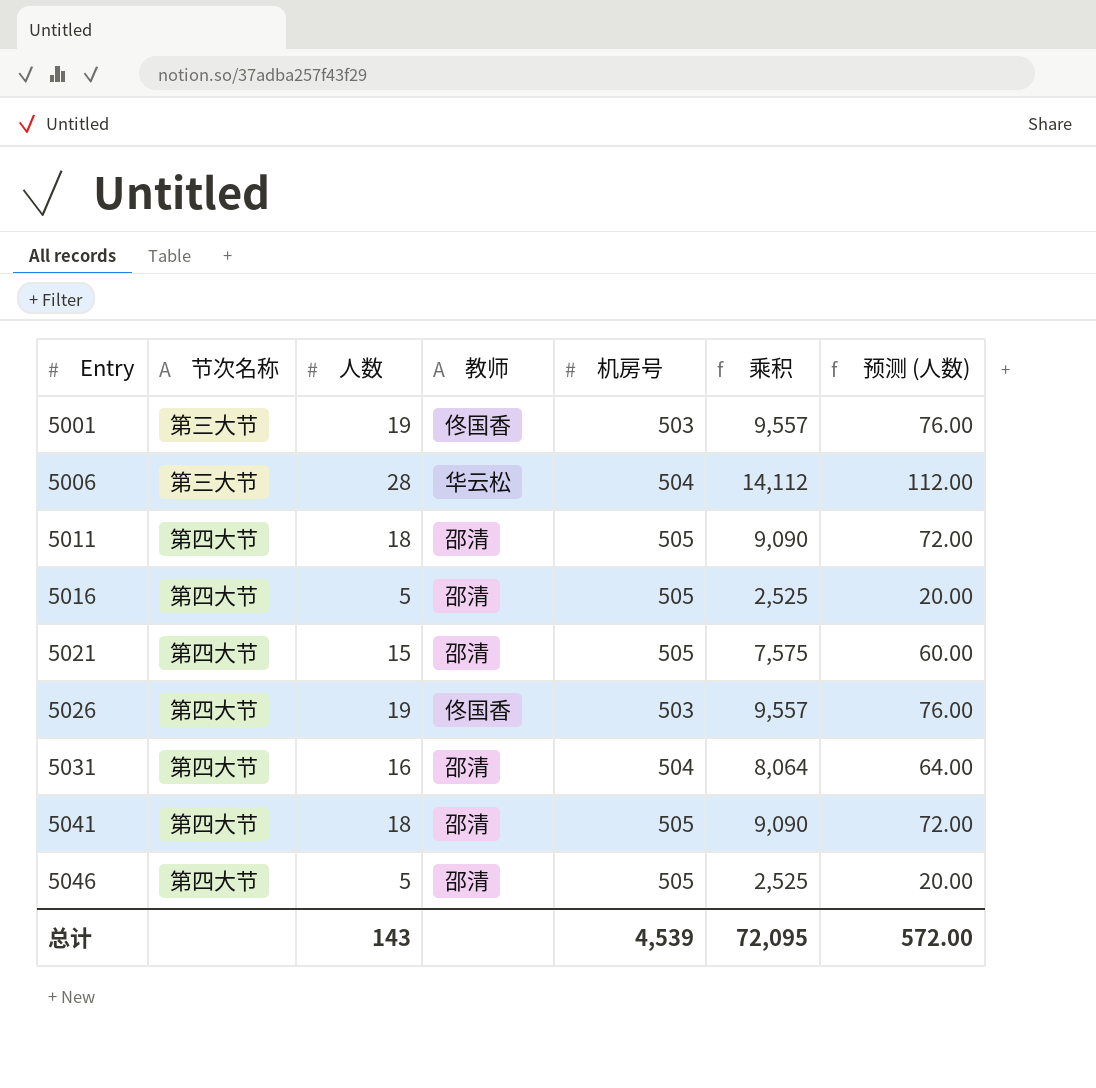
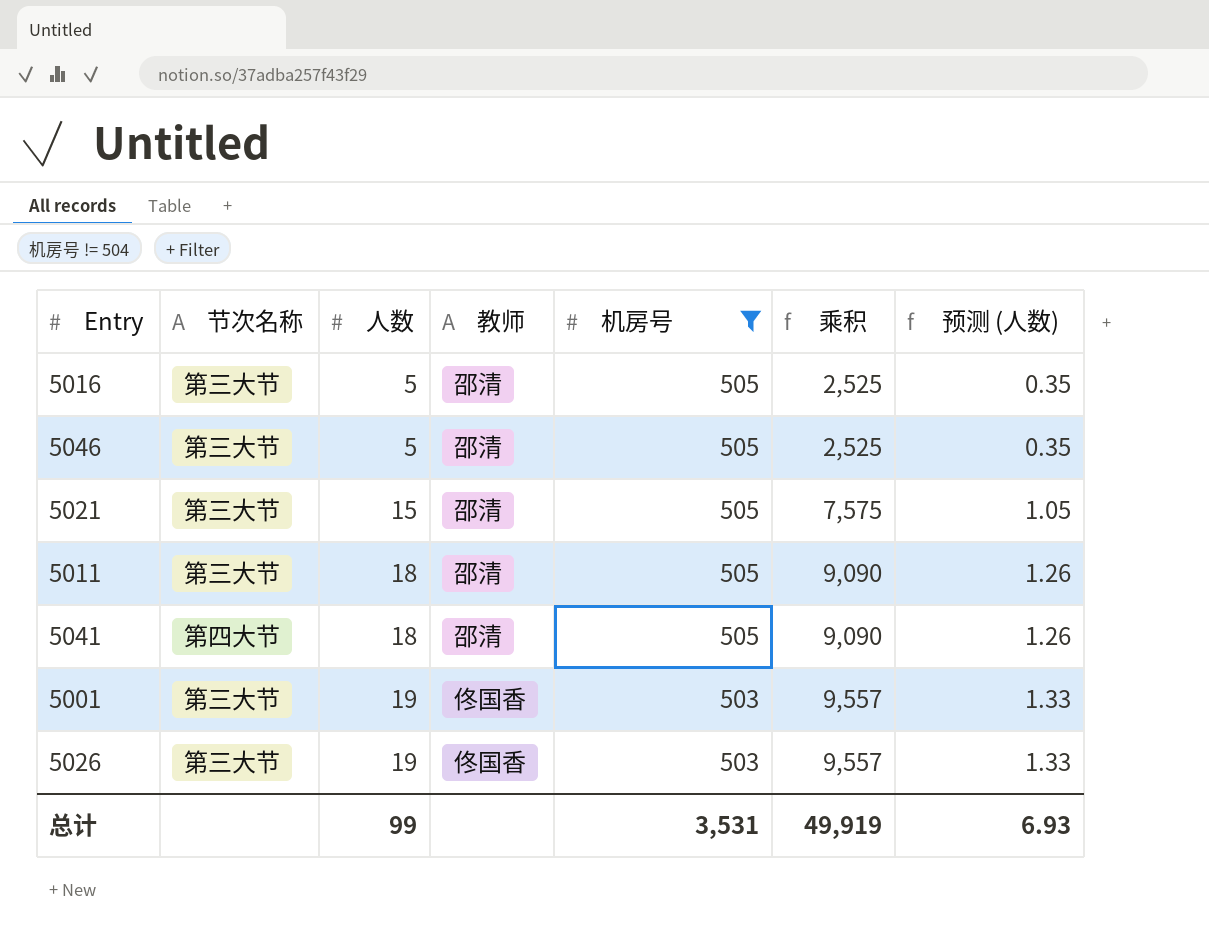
filter: none -> 机房号 != 504
row order: Entry ascending -> 人数 ascending
column 预测 (人数) | formula: [人数] * 4 -> [人数] * 0.07
5016 | 节次名称: 第四大节 -> 第三大节
5046 | 节次名称: 第四大节 -> 第三大节
5021 | 节次名称: 第四大节 -> 第三大节
5011 | 节次名称: 第四大节 -> 第三大节
5026 | 节次名称: 第四大节 -> 第三大节
总计 | 人数: 143 -> 99
总计 | 机房号: 4,539 -> 3,531
总计 | 乘积: 72,095 -> 49,919
总计 | 预测 (人数): 572.00 -> 6.93

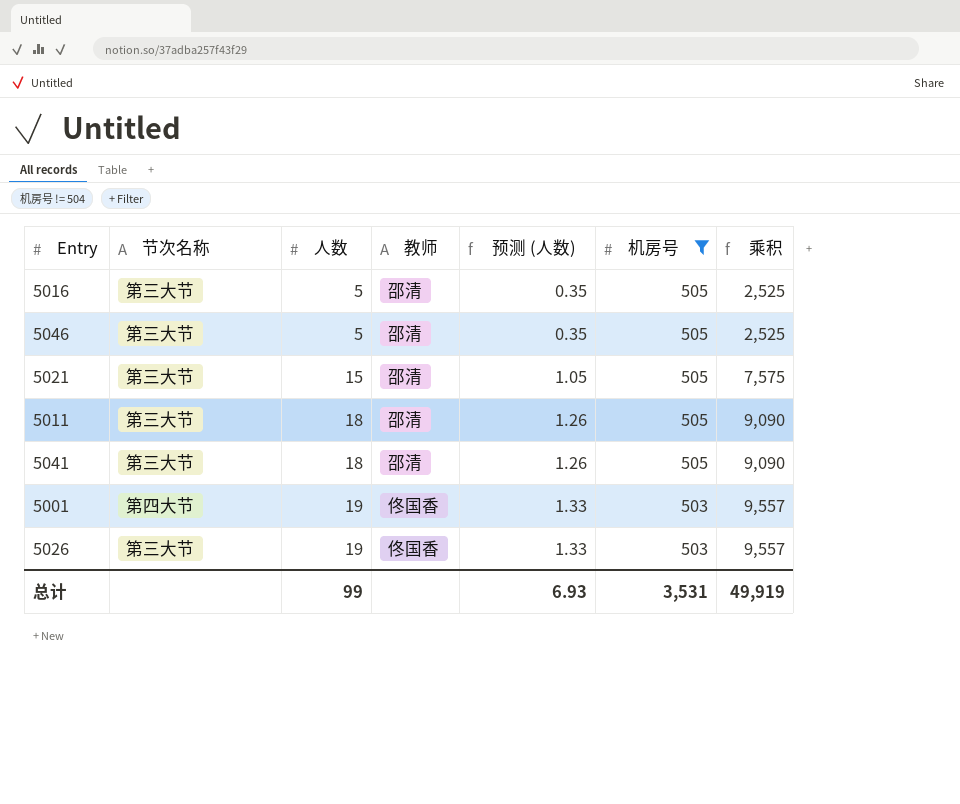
column 预测 (人数) | position: 7 -> 5
5041 | 节次名称: 第四大节 -> 第三大节
5001 | 节次名称: 第三大节 -> 第四大节

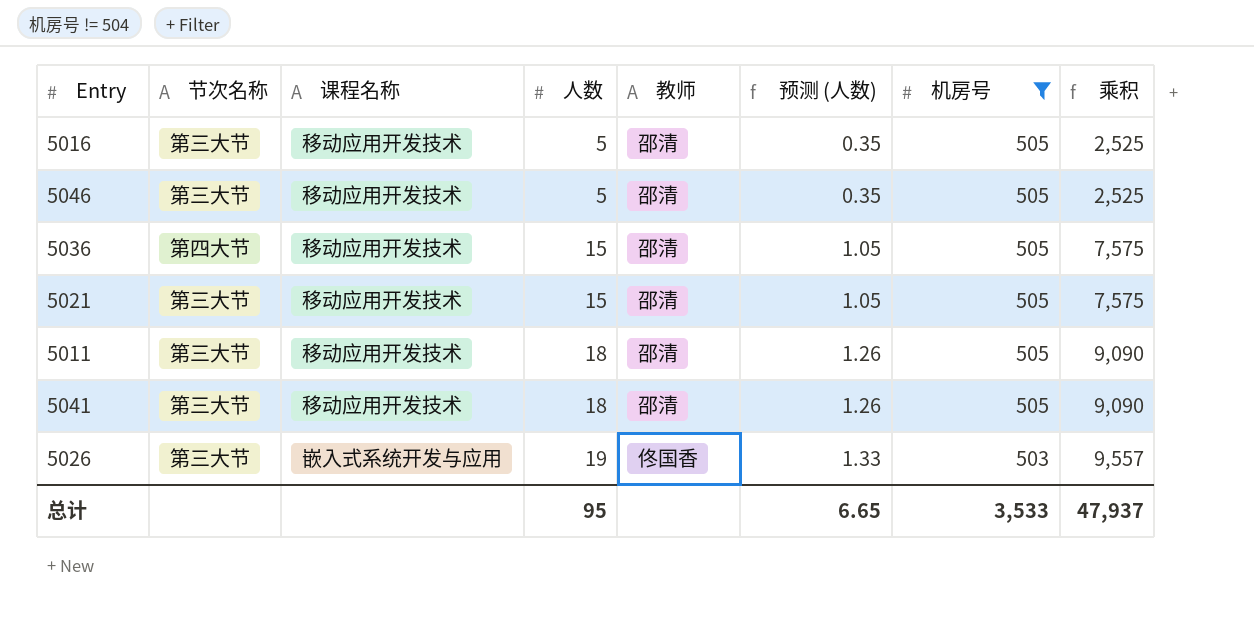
column 课程名称 | position: none -> 3
row 5001: 第四大节 | 19 | 佟国香 | 1.33 | 503 | 9,557 -> none
row 5036: none -> 第四大节 | 移动应用开发技术 | 15 | 邵清 | 1.05 | 505 | 7,575
总计 | 人数: 99 -> 95
总计 | 预测 (人数): 6.93 -> 6.65
总计 | 机房号: 3,531 -> 3,533
总计 | 乘积: 49,919 -> 47,937

